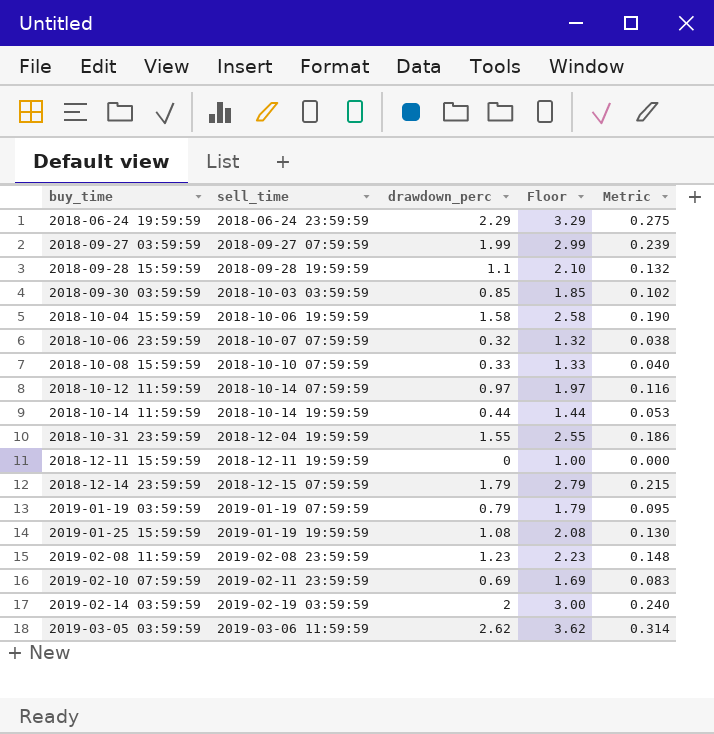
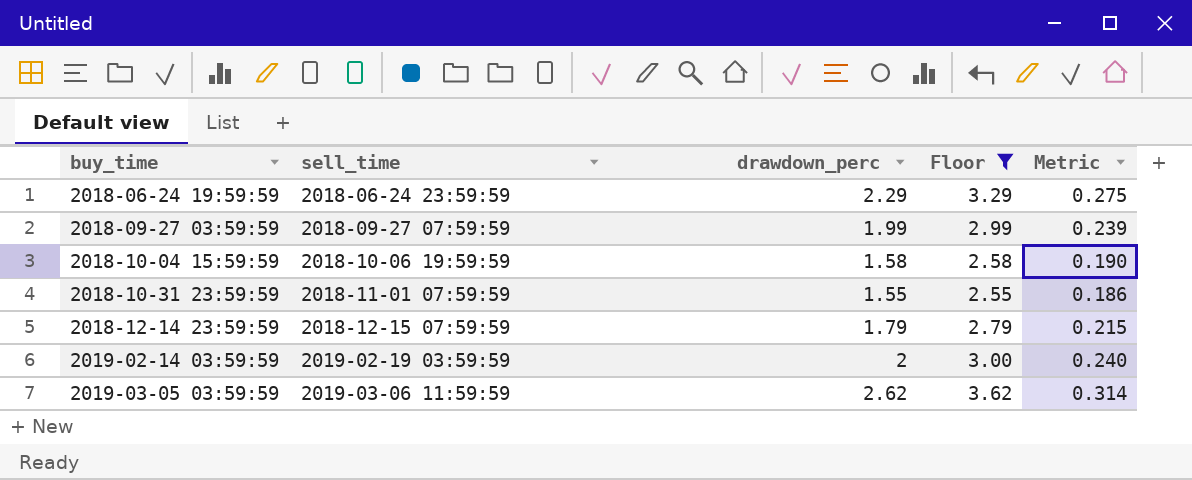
filter: none -> Floor >= 2.55
2018-10-31 23:59:59 | sell_time: 2018-12-04 19:59:59 -> 2018-11-01 07:59:59

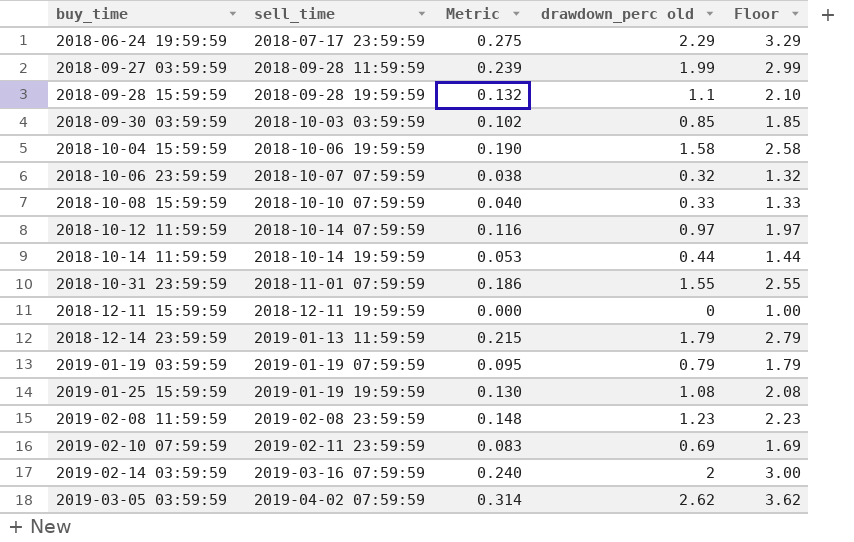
filter: Floor >= 2.55 -> none
column Metric | position: 5 -> 3
column name: drawdown_perc -> drawdown_perc old
2018-06-24 19:59:59 | sell_time: 2018-06-24 23:59:59 -> 2018-07-17 23:59:59
2018-09-27 03:59:59 | sell_time: 2018-09-27 07:59:59 -> 2018-09-28 11:59:59
2018-12-14 23:59:59 | sell_time: 2018-12-15 07:59:59 -> 2019-01-13 11:59:59
2019-02-14 03:59:59 | sell_time: 2019-02-19 03:59:59 -> 2019-03-16 07:59:59
2019-03-05 03:59:59 | sell_time: 2019-03-06 11:59:59 -> 2019-04-02 07:59:59

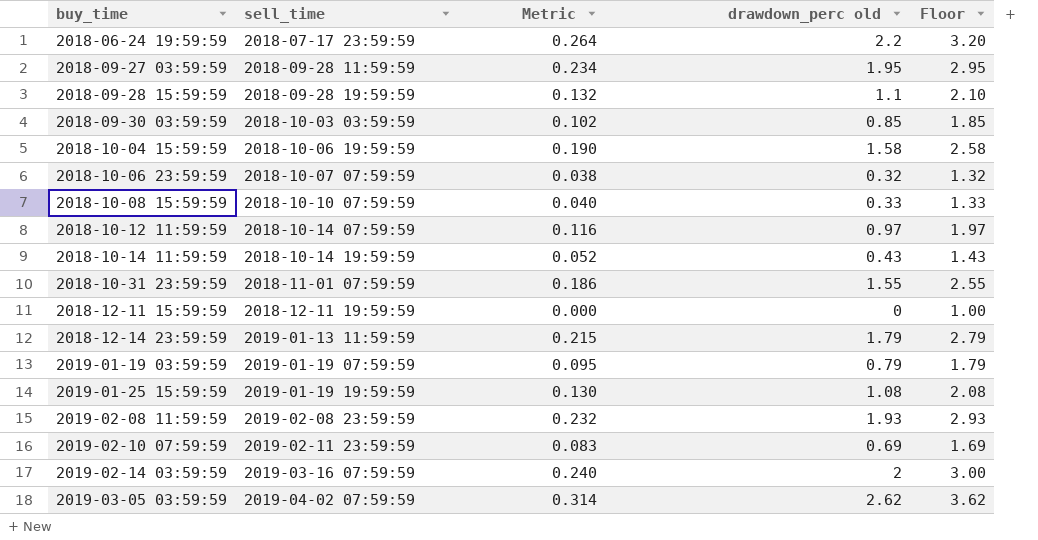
2018-06-24 19:59:59 | Metric: 0.275 -> 0.264
2018-06-24 19:59:59 | drawdown_perc old: 2.29 -> 2.2
2018-06-24 19:59:59 | Floor: 3.29 -> 3.20
2018-09-27 03:59:59 | Metric: 0.239 -> 0.234
2018-09-27 03:59:59 | drawdown_perc old: 1.99 -> 1.95
2018-09-27 03:59:59 | Floor: 2.99 -> 2.95
2018-10-14 11:59:59 | Metric: 0.053 -> 0.052
2018-10-14 11:59:59 | drawdown_perc old: 0.44 -> 0.43
2018-10-14 11:59:59 | Floor: 1.44 -> 1.43
2019-02-08 11:59:59 | Metric: 0.148 -> 0.232
2019-02-08 11:59:59 | drawdown_perc old: 1.23 -> 1.93
2019-02-08 11:59:59 | Floor: 2.23 -> 2.93

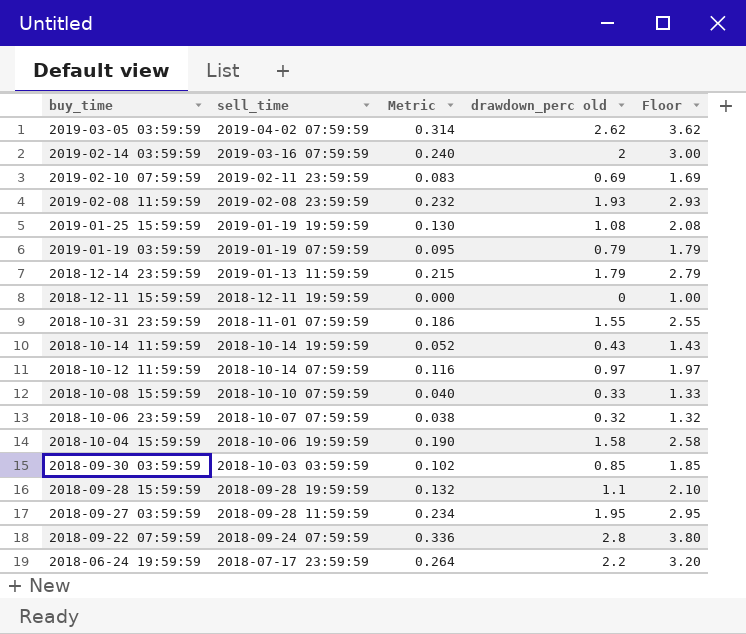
row order: buy_time ascending -> buy_time descending
row 2018-09-22 07:59:59: none -> 2018-09-24 07:59:59 | 0.336 | 2.8 | 3.80

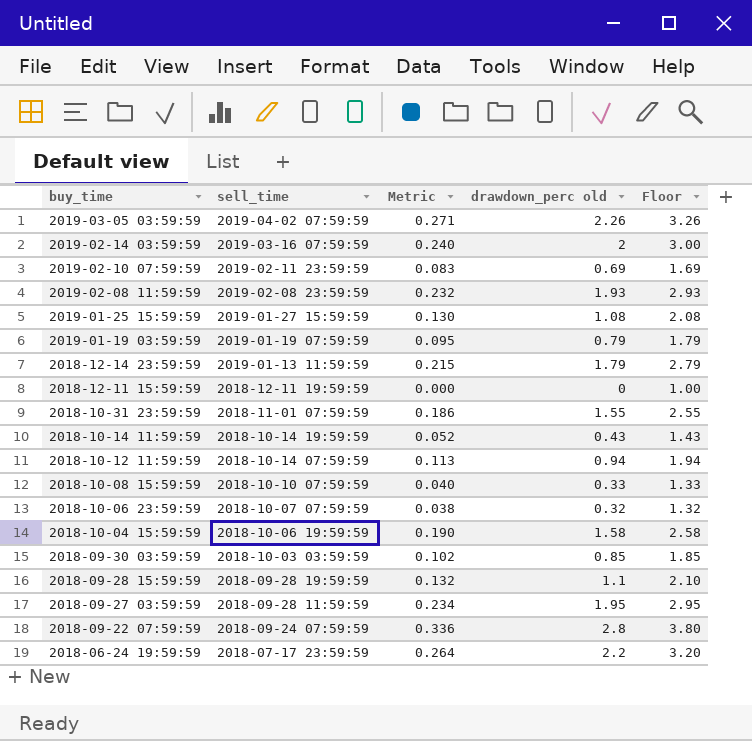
2019-03-05 03:59:59 | Metric: 0.314 -> 0.271
2019-03-05 03:59:59 | drawdown_perc old: 2.62 -> 2.26
2019-03-05 03:59:59 | Floor: 3.62 -> 3.26
2019-01-25 15:59:59 | sell_time: 2019-01-19 19:59:59 -> 2019-01-27 15:59:59
2018-10-12 11:59:59 | Metric: 0.116 -> 0.113
2018-10-12 11:59:59 | drawdown_perc old: 0.97 -> 0.94
2018-10-12 11:59:59 | Floor: 1.97 -> 1.94

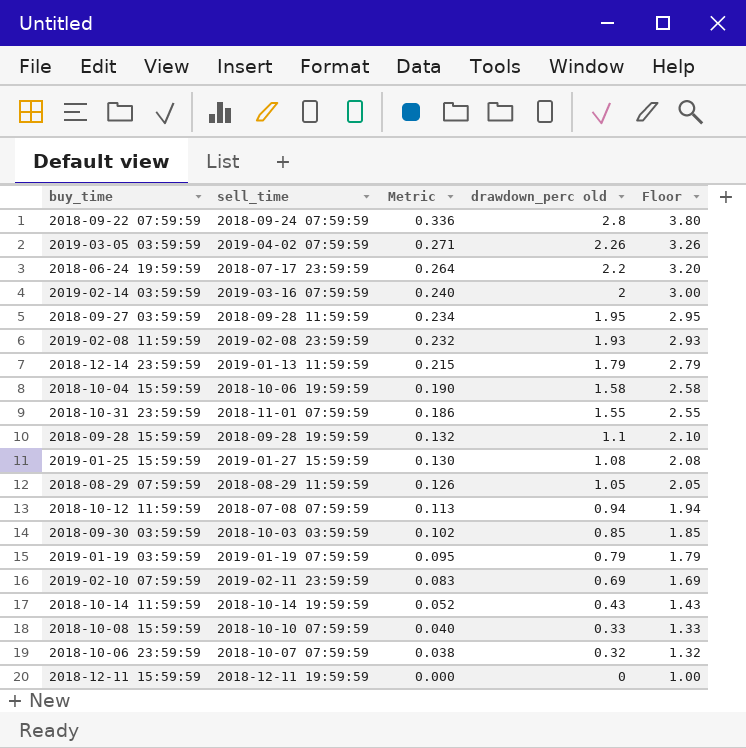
row order: buy_time descending -> Metric descending
row 2018-08-29 07:59:59: none -> 2018-08-29 11:59:59 | 0.126 | 1.05 | 2.05
2018-10-12 11:59:59 | sell_time: 2018-10-14 07:59:59 -> 2018-07-08 07:59:59

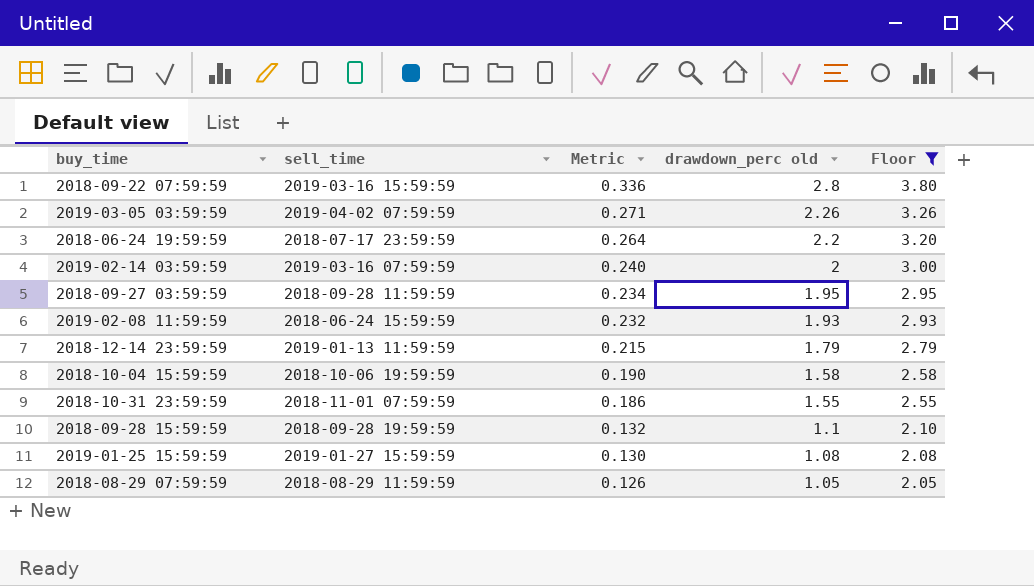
filter: none -> Floor >= 2.05
2018-09-22 07:59:59 | sell_time: 2018-09-24 07:59:59 -> 2019-03-16 15:59:59
2019-02-08 11:59:59 | sell_time: 2019-02-08 23:59:59 -> 2018-06-24 15:59:59

